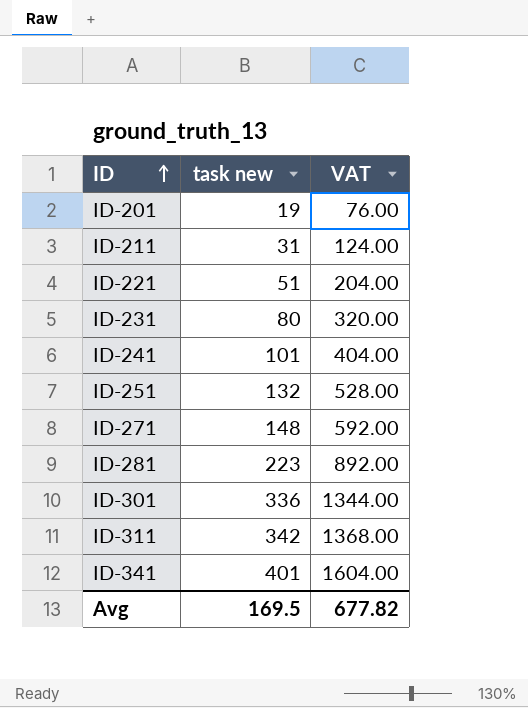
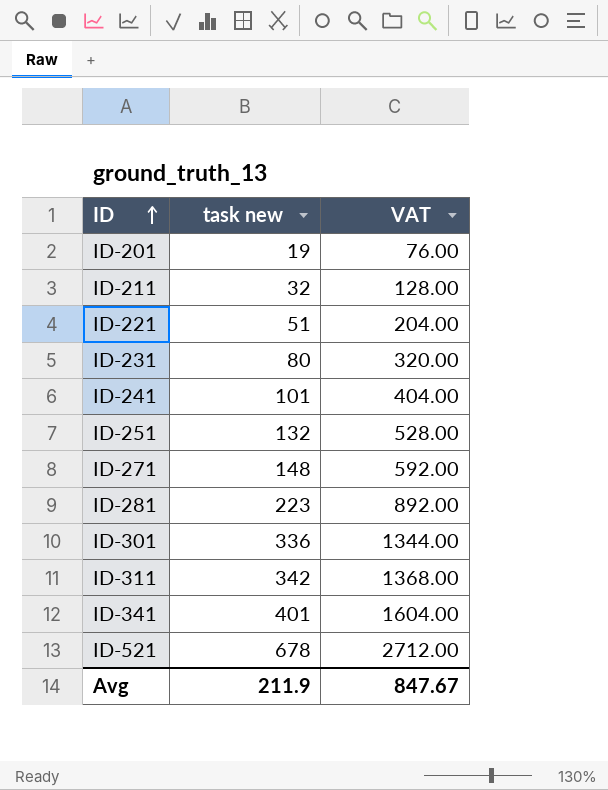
ID-211 | task new: 31 -> 32
ID-211 | VAT: 124.00 -> 128.00
row ID-521: none -> 678 | 2712.00
Avg | task new: 169.5 -> 211.9
Avg | VAT: 677.82 -> 847.67

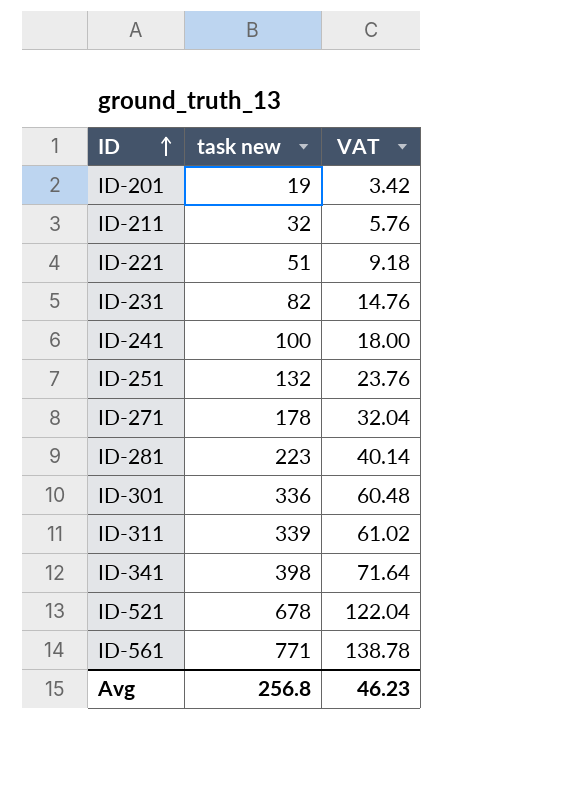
column VAT | formula: [task new] * 4 -> [task new] * 0.18
ID-231 | task new: 80 -> 82
ID-241 | task new: 101 -> 100
ID-271 | task new: 148 -> 178
ID-311 | task new: 342 -> 339
ID-341 | task new: 401 -> 398
row ID-561: none -> 771 | 138.78
Avg | task new: 211.9 -> 256.8
Avg | VAT: 847.67 -> 46.23

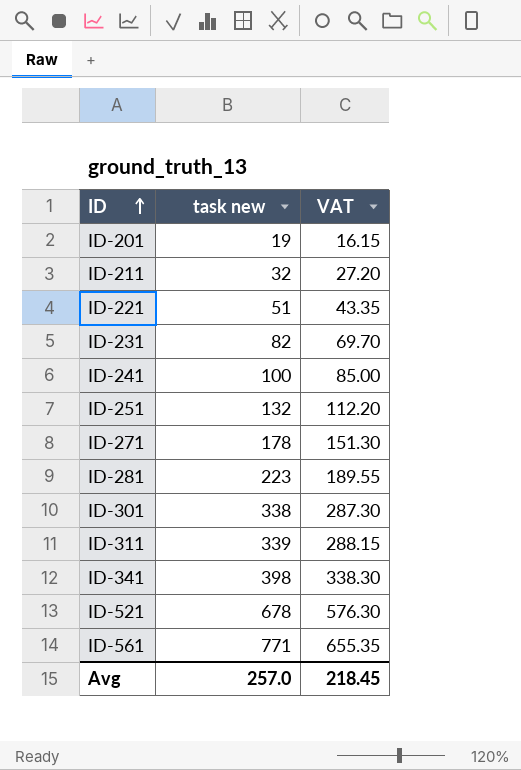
column VAT | formula: [task new] * 0.18 -> [task new] * 0.85
ID-301 | task new: 336 -> 338
Avg | task new: 256.8 -> 257.0
Avg | VAT: 46.23 -> 218.45

